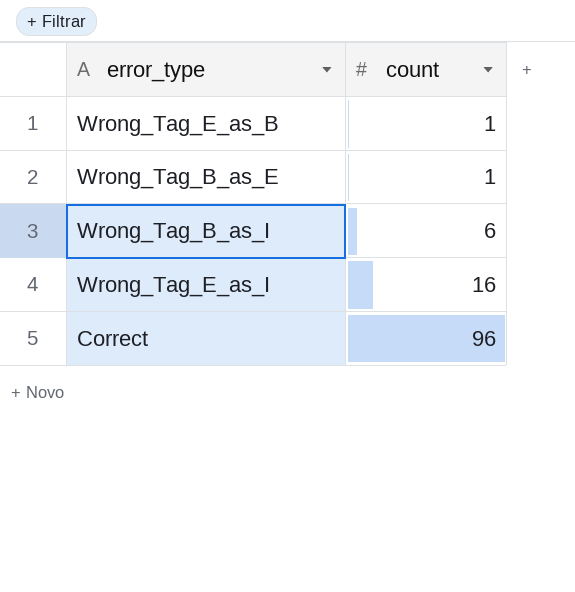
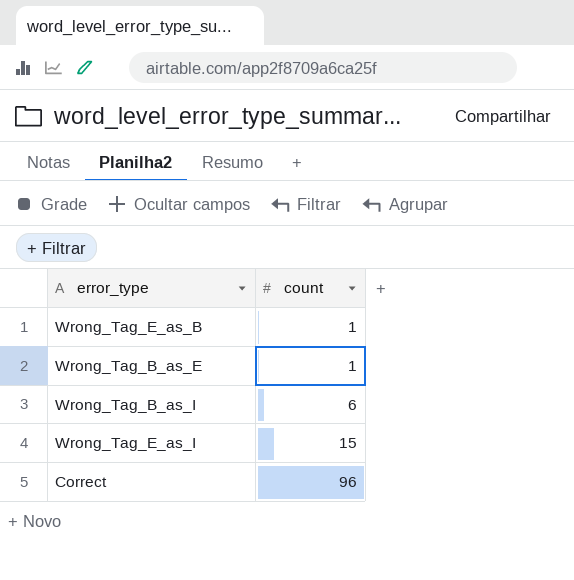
Wrong_Tag_E_as_I | count: 16 -> 15

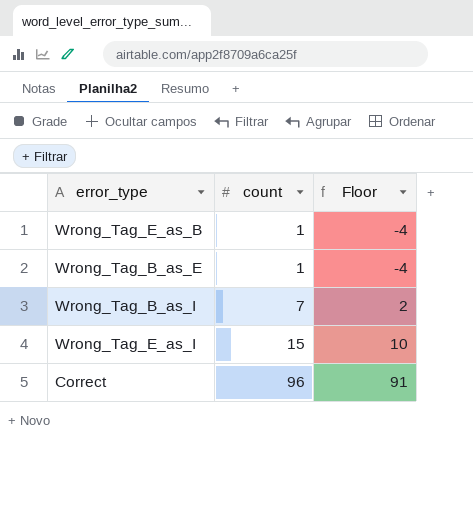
column Floor | formula: none -> [count] - 5
Wrong_Tag_B_as_I | count: 6 -> 7

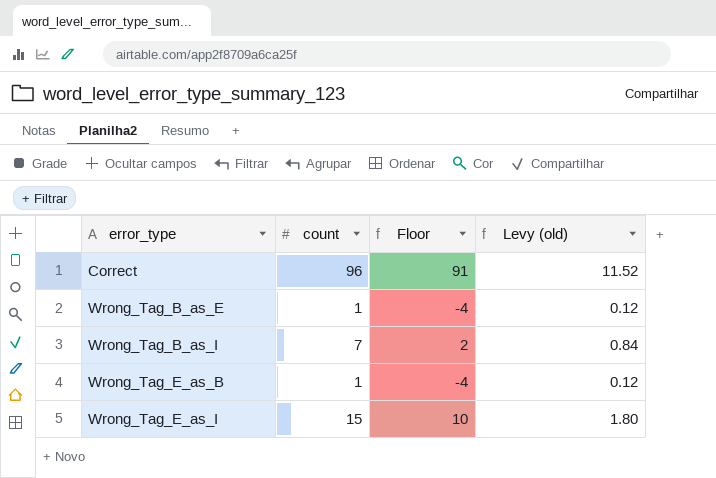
row order: count ascending -> error_type ascending
column Levy (old) | formula: none -> [count] * 0.12

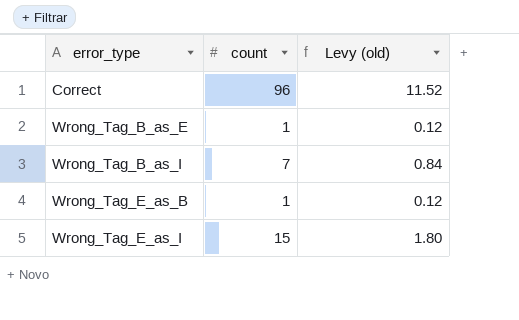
column Floor | formula: [count] - 5 -> none

